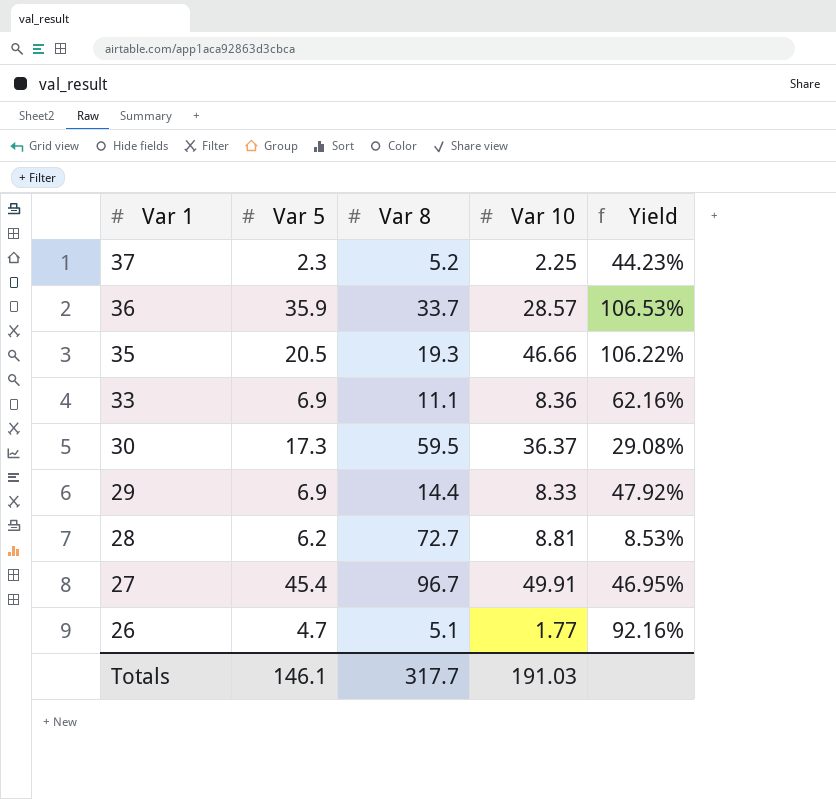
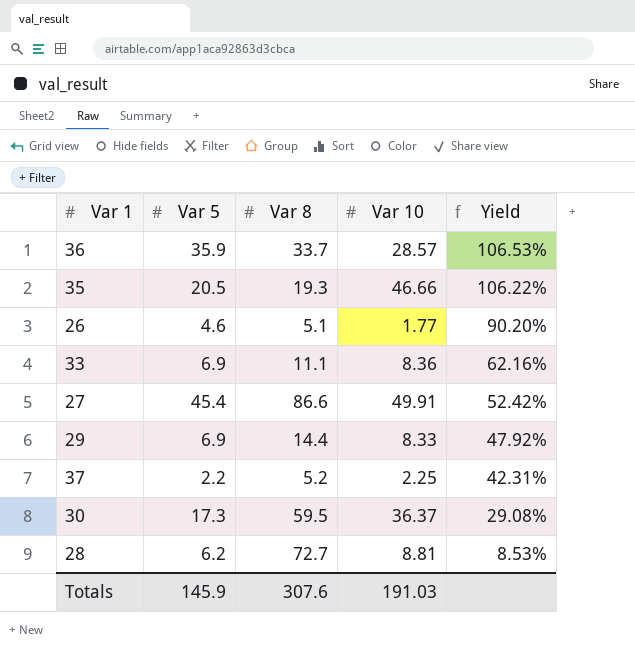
row order: Var 1 descending -> Yield descending
26 | Var 5: 4.7 -> 4.6
26 | Yield: 92.16% -> 90.20%
27 | Var 8: 96.7 -> 86.6
27 | Yield: 46.95% -> 52.42%
37 | Var 5: 2.3 -> 2.2
37 | Yield: 44.23% -> 42.31%
Totals | Var 5: 146.1 -> 145.9
Totals | Var 8: 317.7 -> 307.6

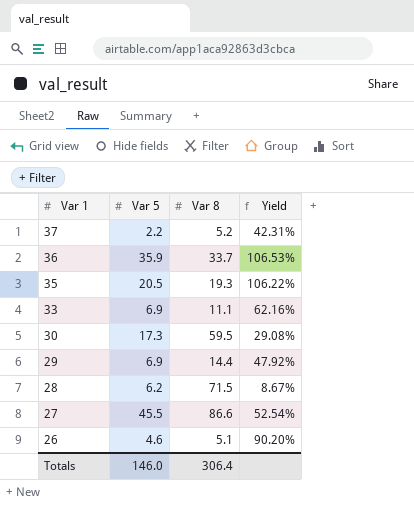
row order: Yield descending -> Var 1 descending
column Var 10 | position: 4 -> none
28 | Var 8: 72.7 -> 71.5
28 | Yield: 8.53% -> 8.67%
27 | Var 5: 45.4 -> 45.5
27 | Yield: 52.42% -> 52.54%
Totals | Var 5: 145.9 -> 146.0
Totals | Var 8: 307.6 -> 306.4

